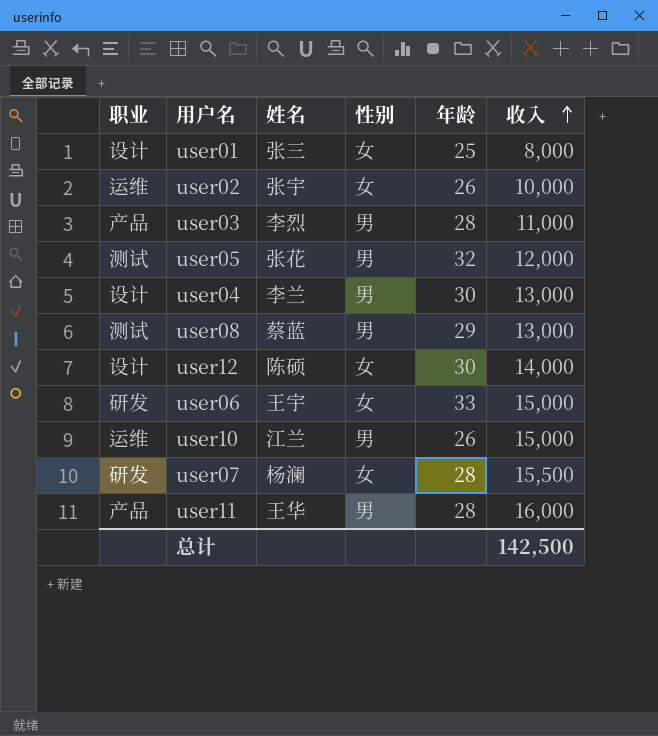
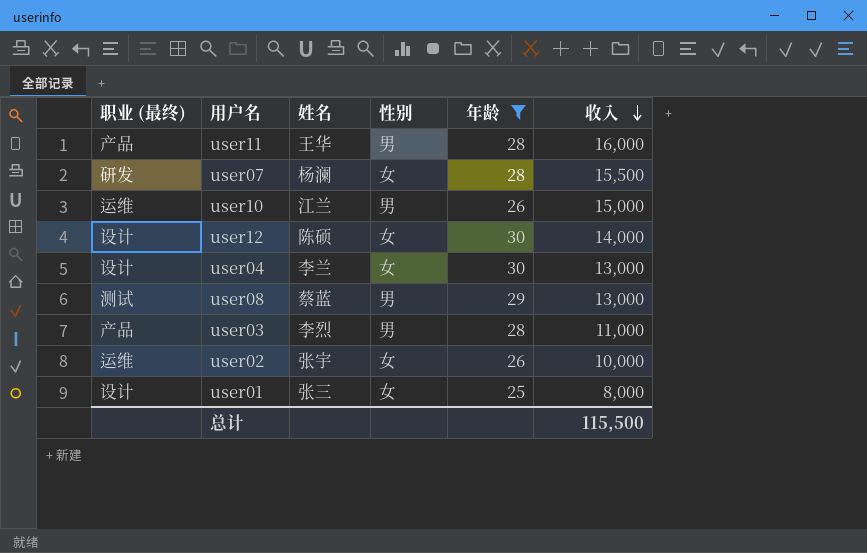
filter: none -> 年龄 <= 30
row order: 收入 ascending -> 收入 descending
column name: 职业 -> 职业 (最终)
user04 | 性别: 男 -> 女
总计 | 收入: 142,500 -> 115,500

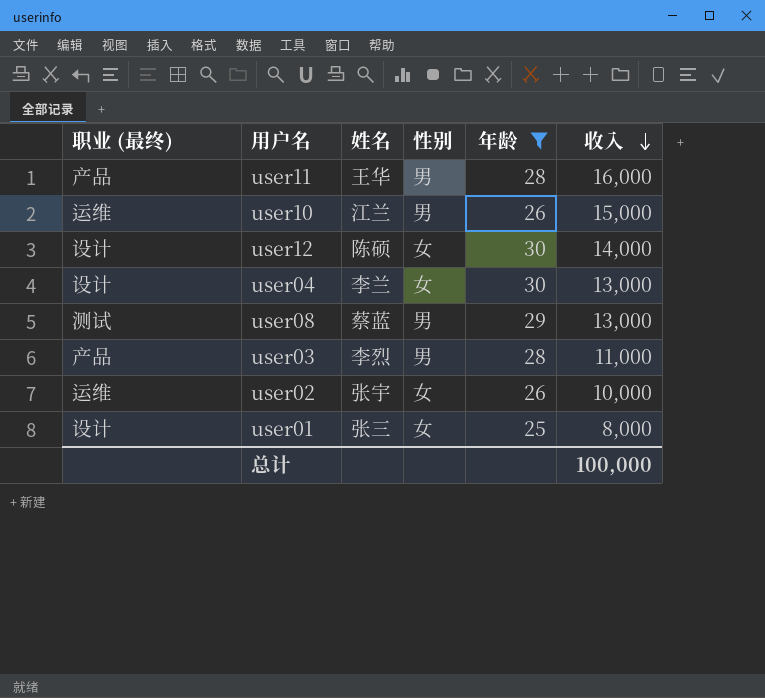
row user07: 研发 | 杨澜 | 女 | 28 | 15,500 -> none
总计 | 收入: 115,500 -> 100,000

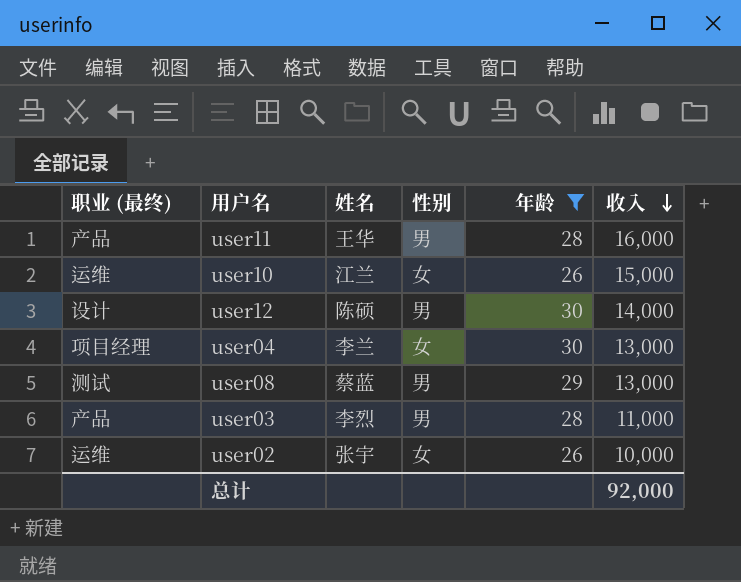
row user01: 设计 | 张三 | 女 | 25 | 8,000 -> none
user10 | 性别: 男 -> 女
user12 | 性别: 女 -> 男
user04 | 职业 (最终): 设计 -> 项目经理
总计 | 收入: 100,000 -> 92,000

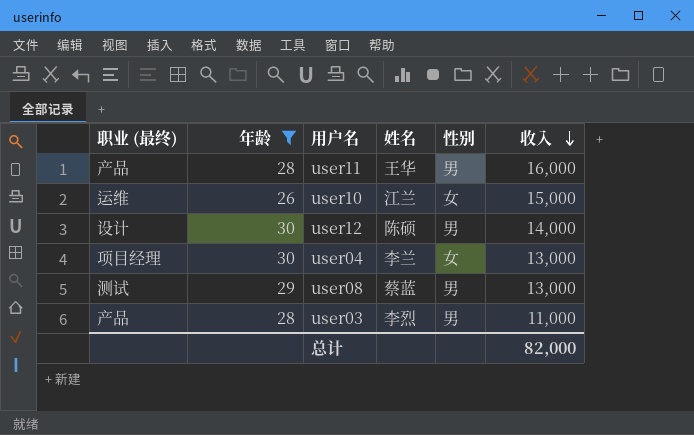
column 年龄 | position: 5 -> 2
row user02: 运维 | 张宇 | 女 | 26 | 10,000 -> none
总计 | 收入: 92,000 -> 82,000

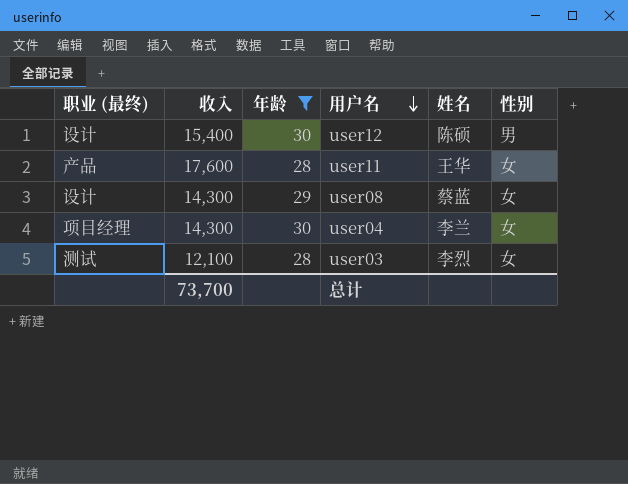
row order: 收入 descending -> 用户名 descending
column 收入 | position: 6 -> 2
row user10: 运维 | 26 | 江兰 | 女 | 15,000 -> none
user12 | 收入: 14,000 -> 15,400
user11 | 收入: 16,000 -> 17,600
user11 | 性别: 男 -> 女
user08 | 职业 (最终): 测试 -> 设计
user08 | 收入: 13,000 -> 14,300
user08 | 性别: 男 -> 女
user04 | 收入: 13,000 -> 14,300
user03 | 职业 (最终): 产品 -> 测试
user03 | 收入: 11,000 -> 12,100
user03 | 性别: 男 -> 女
总计 | 收入: 82,000 -> 73,700

